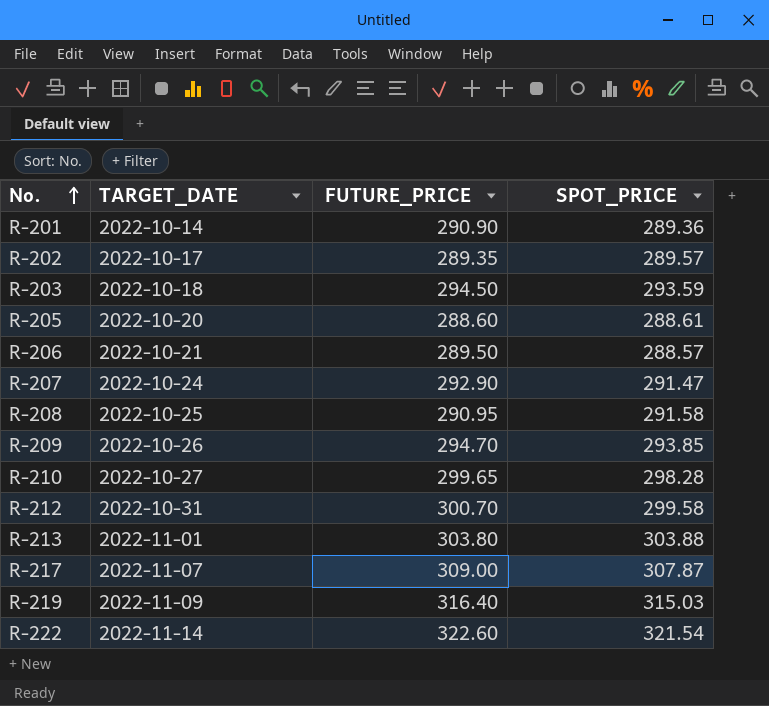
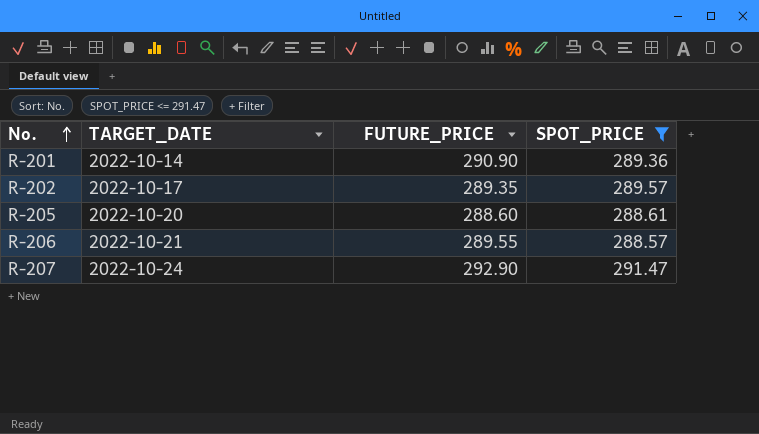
filter: none -> SPOT_PRICE <= 291.47
R-206 | FUTURE_PRICE: 289.50 -> 289.55

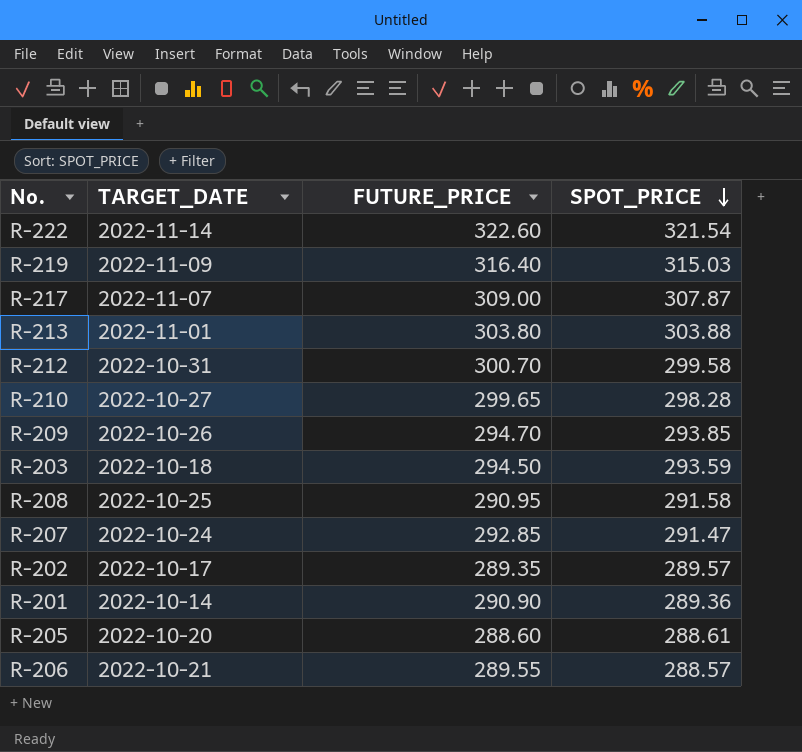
filter: SPOT_PRICE <= 291.47 -> none
row order: No. ascending -> SPOT_PRICE descending
R-207 | FUTURE_PRICE: 292.90 -> 292.85

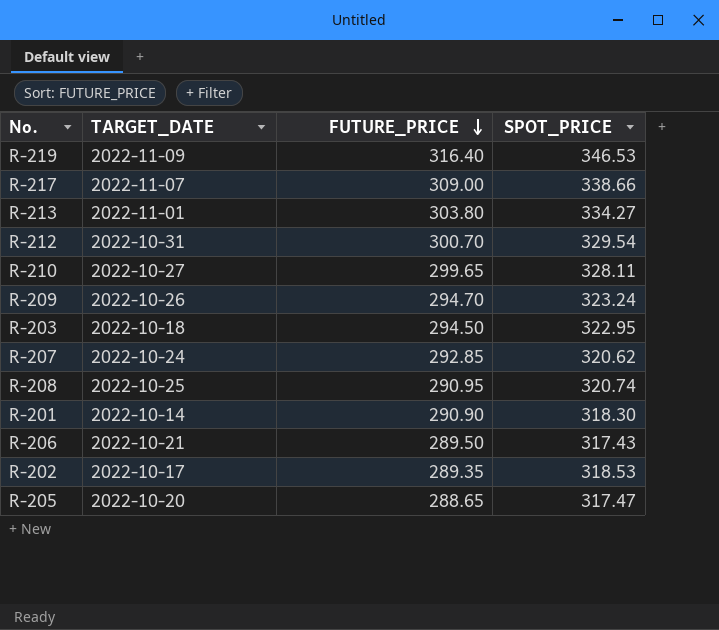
row order: SPOT_PRICE descending -> FUTURE_PRICE descending
row R-222: 2022-11-14 | 322.60 | 321.54 -> none
R-219 | SPOT_PRICE: 315.03 -> 346.53
R-217 | SPOT_PRICE: 307.87 -> 338.66
R-213 | SPOT_PRICE: 303.88 -> 334.27
R-212 | SPOT_PRICE: 299.58 -> 329.54
R-210 | SPOT_PRICE: 298.28 -> 328.11
R-209 | SPOT_PRICE: 293.85 -> 323.24
R-203 | SPOT_PRICE: 293.59 -> 322.95
R-207 | SPOT_PRICE: 291.47 -> 320.62
R-208 | SPOT_PRICE: 291.58 -> 320.74
R-201 | SPOT_PRICE: 289.36 -> 318.30
R-206 | FUTURE_PRICE: 289.55 -> 289.50
R-206 | SPOT_PRICE: 288.57 -> 317.43
R-202 | SPOT_PRICE: 289.57 -> 318.53
R-205 | FUTURE_PRICE: 288.60 -> 288.65
R-205 | SPOT_PRICE: 288.61 -> 317.47

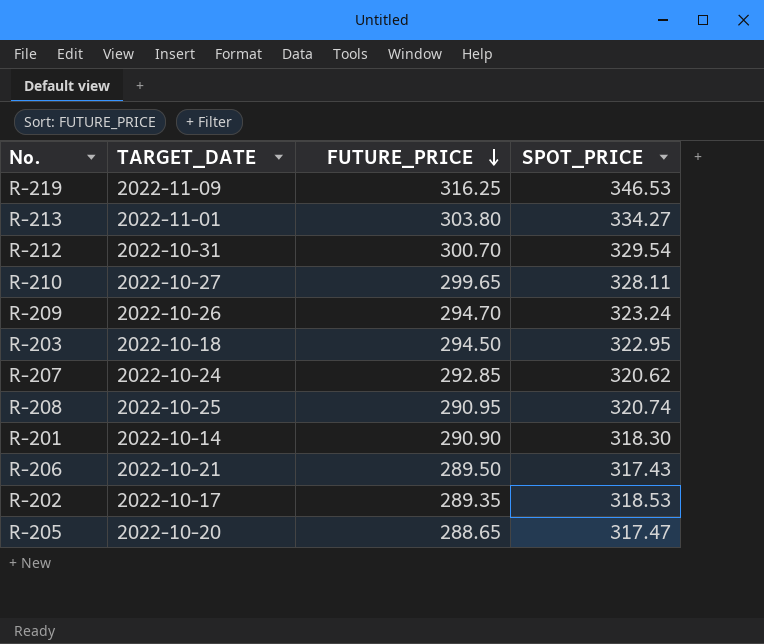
row R-217: 2022-11-07 | 309.00 | 338.66 -> none
R-219 | FUTURE_PRICE: 316.40 -> 316.25

